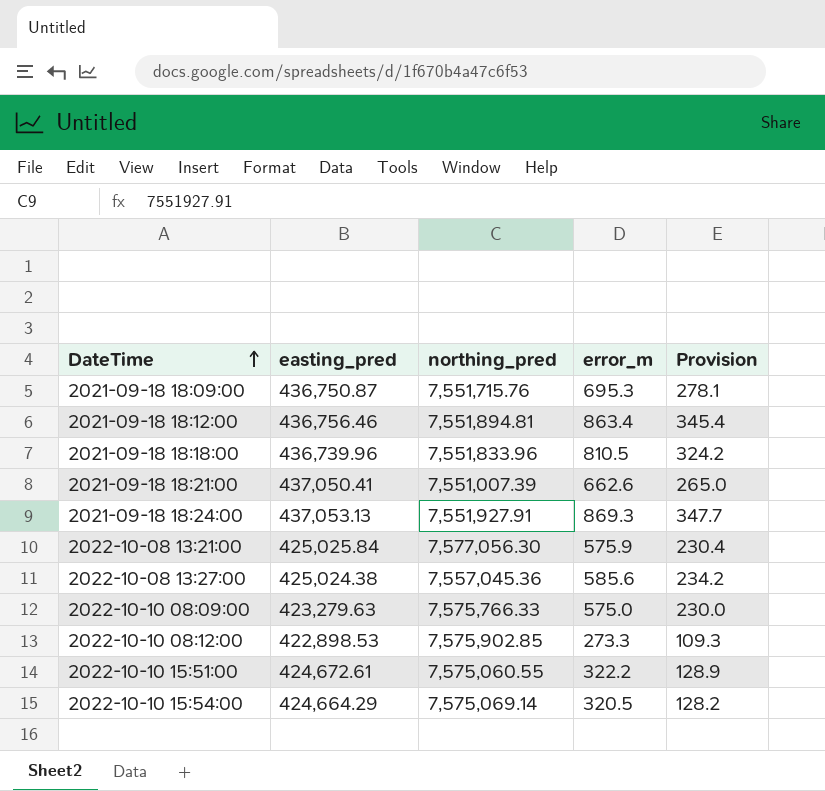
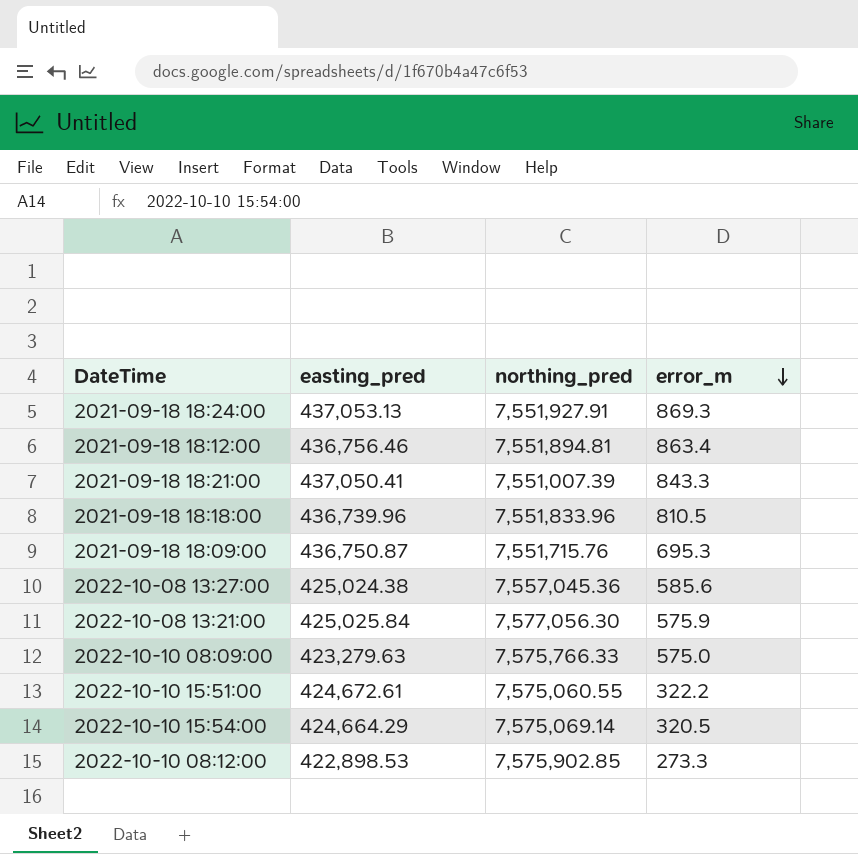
row order: DateTime ascending -> error_m descending
column Provision | formula: [error_m] * 0.4 -> none
2021-09-18 18:21:00 | error_m: 662.6 -> 843.3

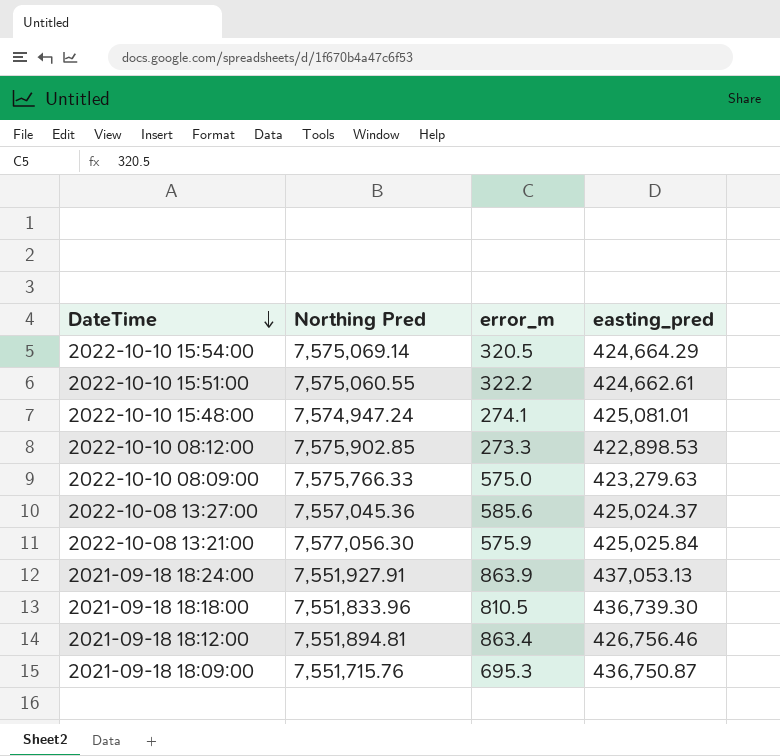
row order: error_m descending -> DateTime descending
column name: northing_pred -> Northing Pred
column easting_pred | position: 2 -> 4
row 2021-09-18 18:21:00: 437,050.41 | 7,551,007.39 | 843.3 -> none
2022-10-10 15:51:00 | easting_pred: 424,672.61 -> 424,662.61
row 2022-10-10 15:48:00: none -> 7,574,947.24 | 274.1 | 425,081.01
2022-10-08 13:27:00 | easting_pred: 425,024.38 -> 425,024.37
2021-09-18 18:24:00 | error_m: 869.3 -> 863.9
2021-09-18 18:18:00 | easting_pred: 436,739.96 -> 436,739.30
2021-09-18 18:12:00 | easting_pred: 436,756.46 -> 426,756.46

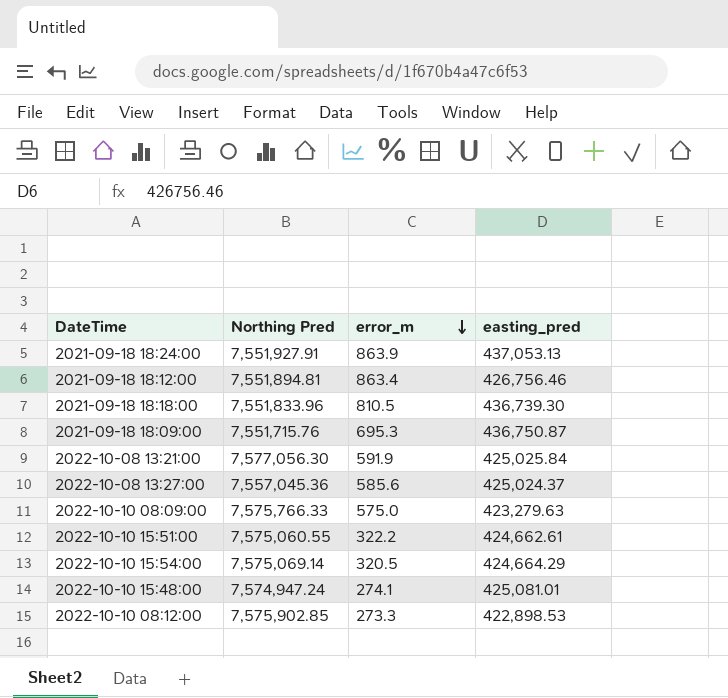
row order: DateTime descending -> error_m descending
2022-10-08 13:21:00 | error_m: 575.9 -> 591.9

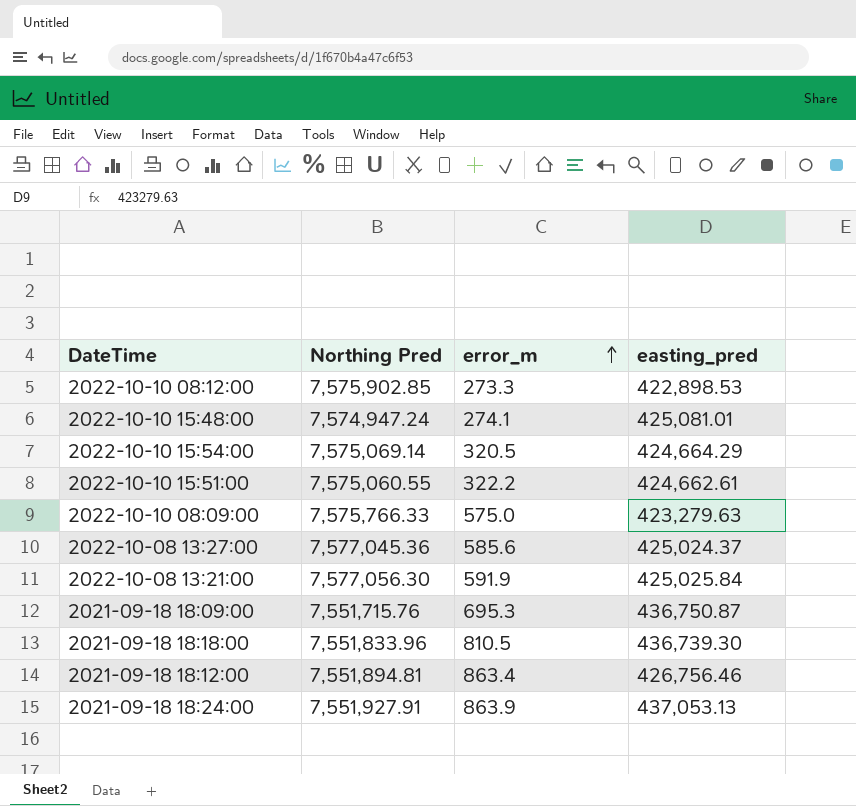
row order: error_m descending -> error_m ascending
2022-10-08 13:27:00 | Northing Pred: 7,557,045.36 -> 7,577,045.36

